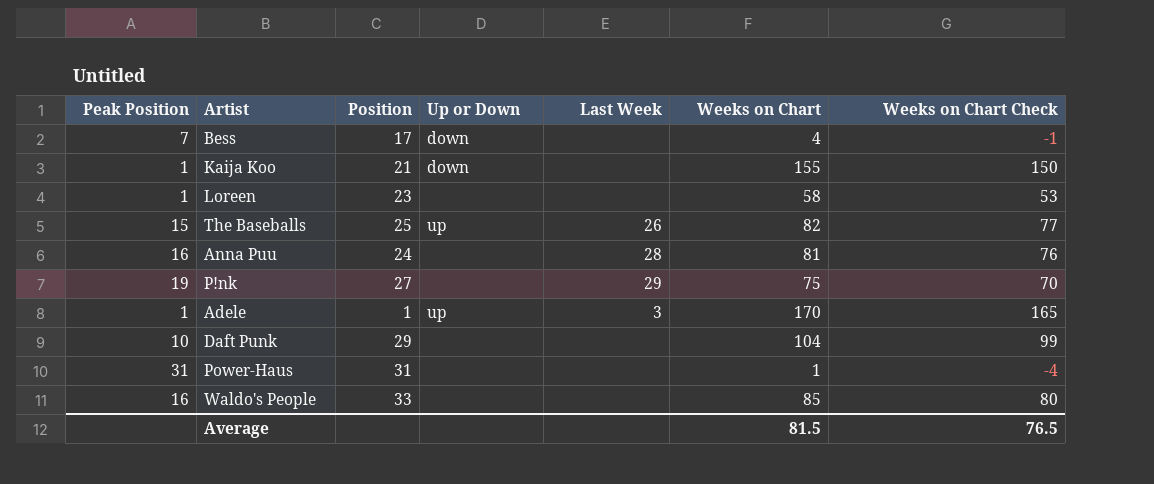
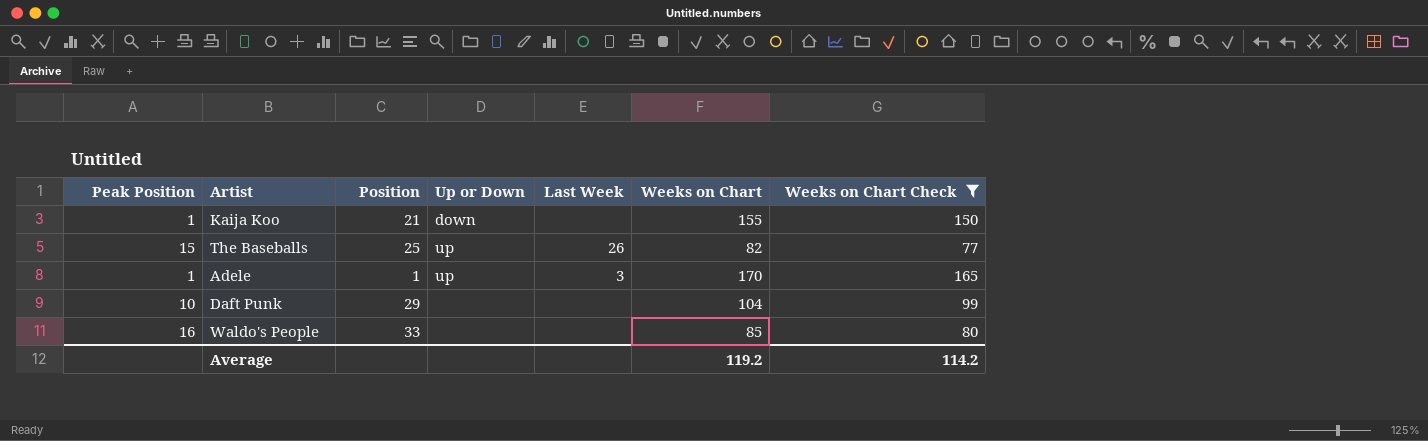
filter: none -> Weeks on Chart Check >= 77
Average | Weeks on Chart: 81.5 -> 119.2
Average | Weeks on Chart Check: 76.5 -> 114.2

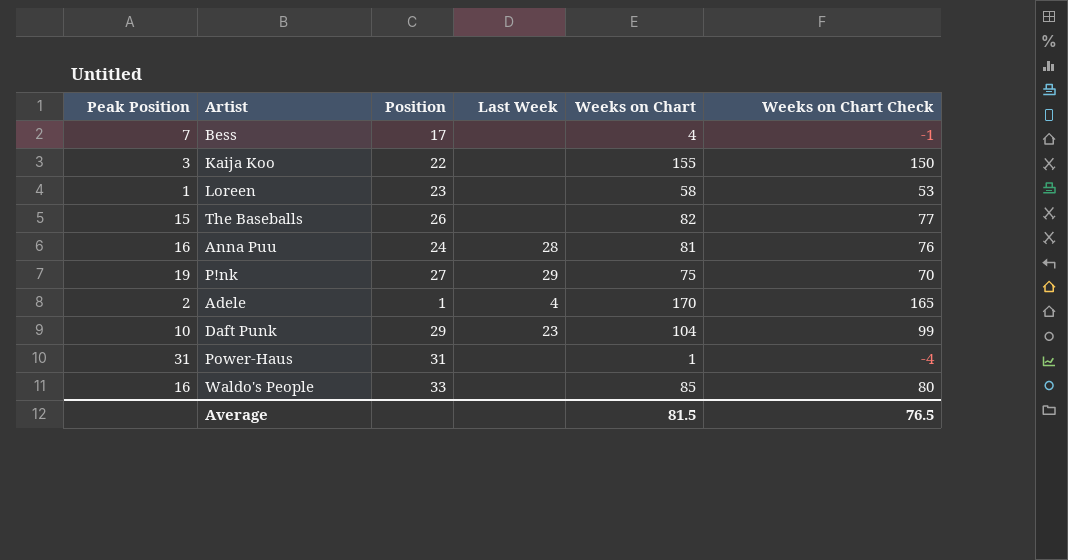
filter: Weeks on Chart Check >= 77 -> none
column Up or Down | position: 4 -> none
Kaija Koo | Peak Position: 1 -> 3
Kaija Koo | Position: 21 -> 22
The Baseballs | Position: 25 -> 26
The Baseballs | Last Week: 26 -> none
Adele | Peak Position: 1 -> 2
Adele | Last Week: 3 -> 4
Daft Punk | Last Week: none -> 23
Average | Weeks on Chart: 119.2 -> 81.5
Average | Weeks on Chart Check: 114.2 -> 76.5

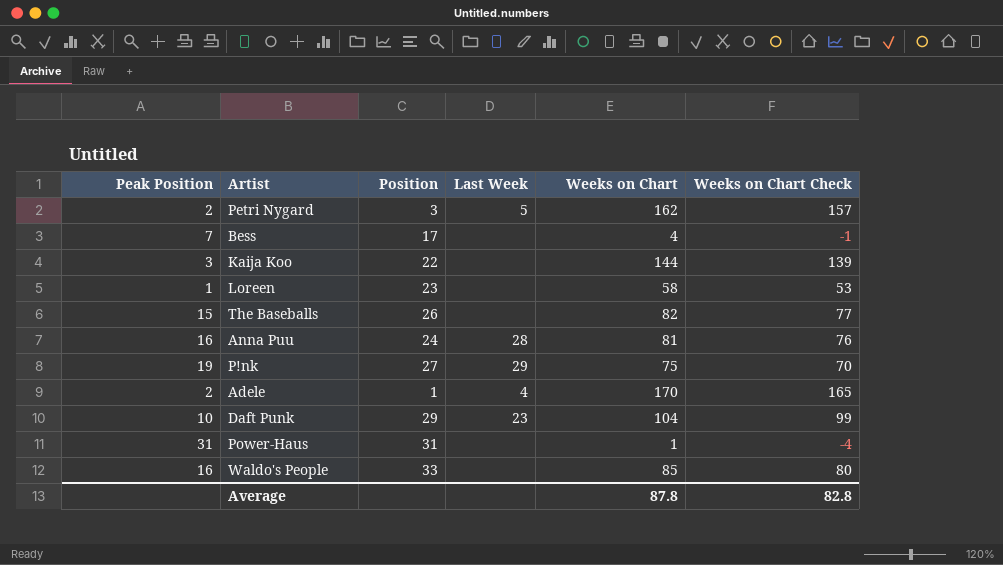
row Petri Nygard: none -> 2 | 3 | 5 | 162 | 157
Kaija Koo | Weeks on Chart: 155 -> 144
Kaija Koo | Weeks on Chart Check: 150 -> 139
Average | Weeks on Chart: 81.5 -> 87.8
Average | Weeks on Chart Check: 76.5 -> 82.8

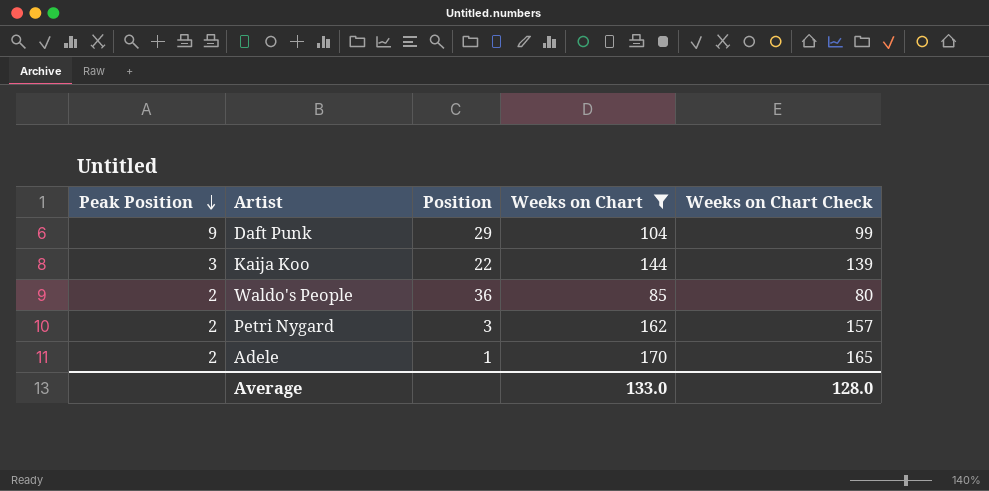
filter: none -> Weeks on Chart >= 85
row order: none -> Peak Position descending
column Last Week | position: 4 -> none
Daft Punk | Peak Position: 10 -> 9
Waldo's People | Peak Position: 16 -> 2
Waldo's People | Position: 33 -> 36
Average | Weeks on Chart: 87.8 -> 133.0
Average | Weeks on Chart Check: 82.8 -> 128.0

